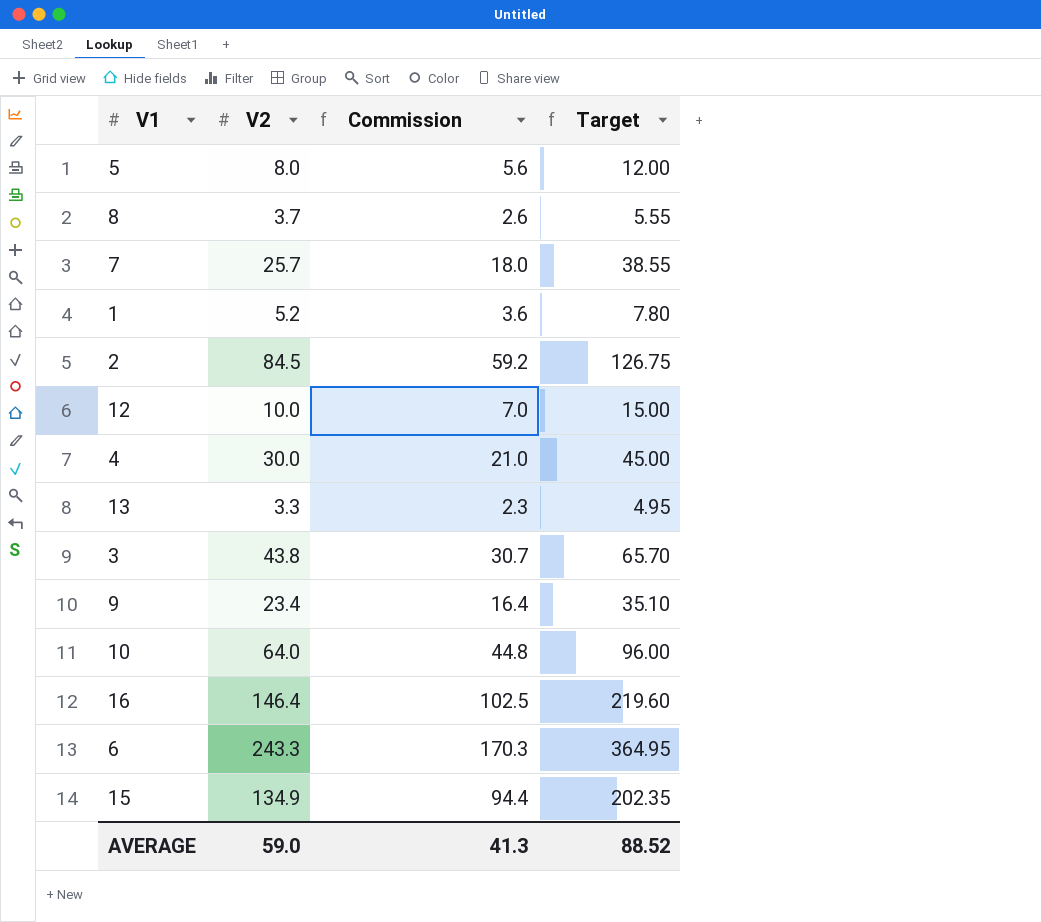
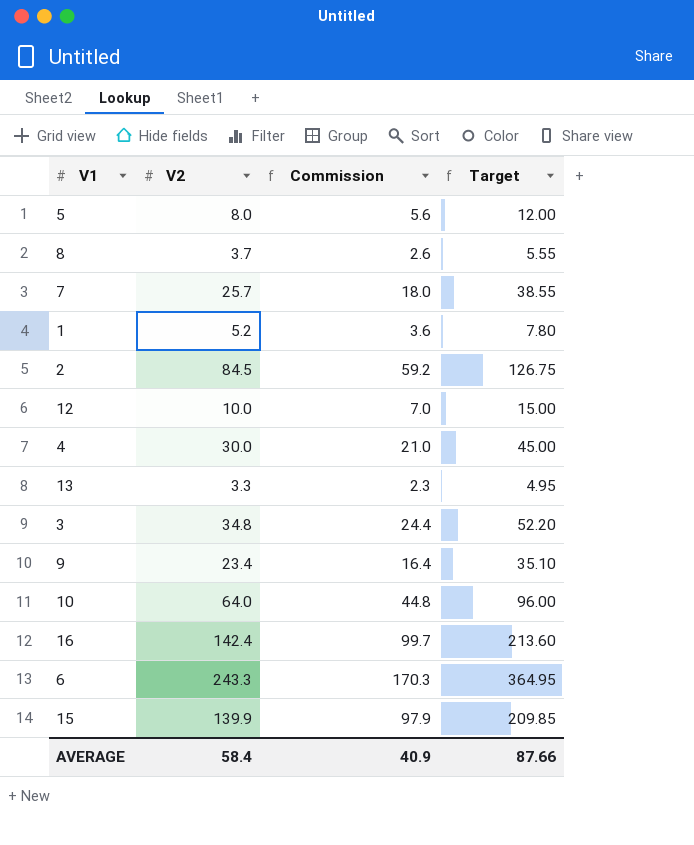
3 | V2: 43.8 -> 34.8
3 | Commission: 30.7 -> 24.4
3 | Target: 65.70 -> 52.20
16 | V2: 146.4 -> 142.4
16 | Commission: 102.5 -> 99.7
16 | Target: 219.60 -> 213.60
15 | V2: 134.9 -> 139.9
15 | Commission: 94.4 -> 97.9
15 | Target: 202.35 -> 209.85
AVERAGE | V2: 59.0 -> 58.4
AVERAGE | Commission: 41.3 -> 40.9
AVERAGE | Target: 88.52 -> 87.66

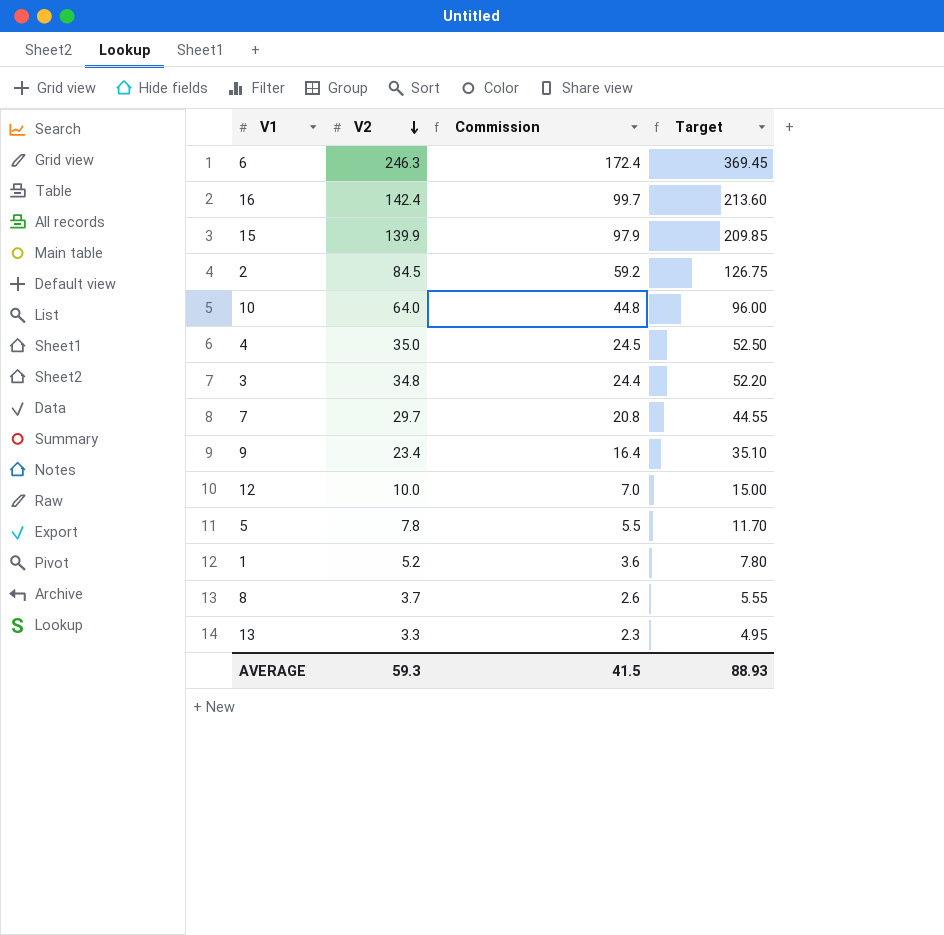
row order: none -> V2 descending
6 | V2: 243.3 -> 246.3
6 | Commission: 170.3 -> 172.4
6 | Target: 364.95 -> 369.45
4 | V2: 30.0 -> 35.0
4 | Commission: 21.0 -> 24.5
4 | Target: 45.00 -> 52.50
7 | V2: 25.7 -> 29.7
7 | Commission: 18.0 -> 20.8
7 | Target: 38.55 -> 44.55
5 | V2: 8.0 -> 7.8
5 | Commission: 5.6 -> 5.5
5 | Target: 12.00 -> 11.70
AVERAGE | V2: 58.4 -> 59.3
AVERAGE | Commission: 40.9 -> 41.5
AVERAGE | Target: 87.66 -> 88.93

